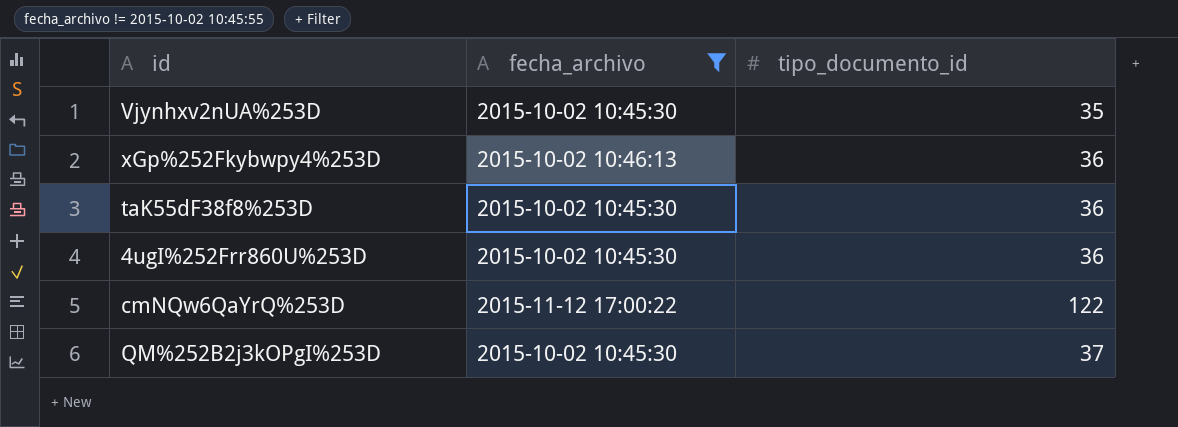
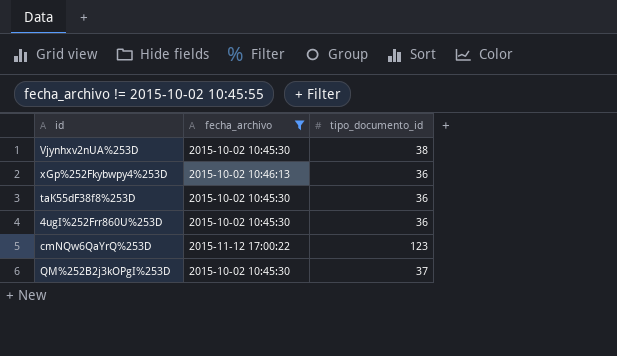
Vjynhxv2nUA%253D | tipo_documento_id: 35 -> 38
cmNQw6QaYrQ%253D | tipo_documento_id: 122 -> 123

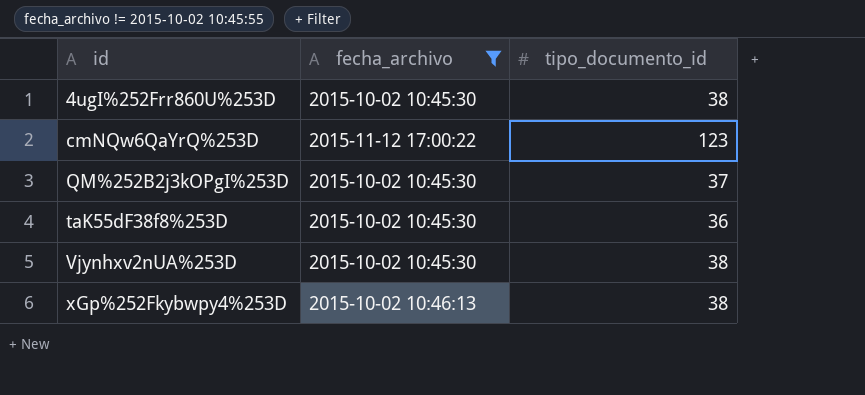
row order: none -> id ascending
4ugI%252Frr860U%253D | tipo_documento_id: 36 -> 38
xGp%252Fkybwpy4%253D | tipo_documento_id: 36 -> 38

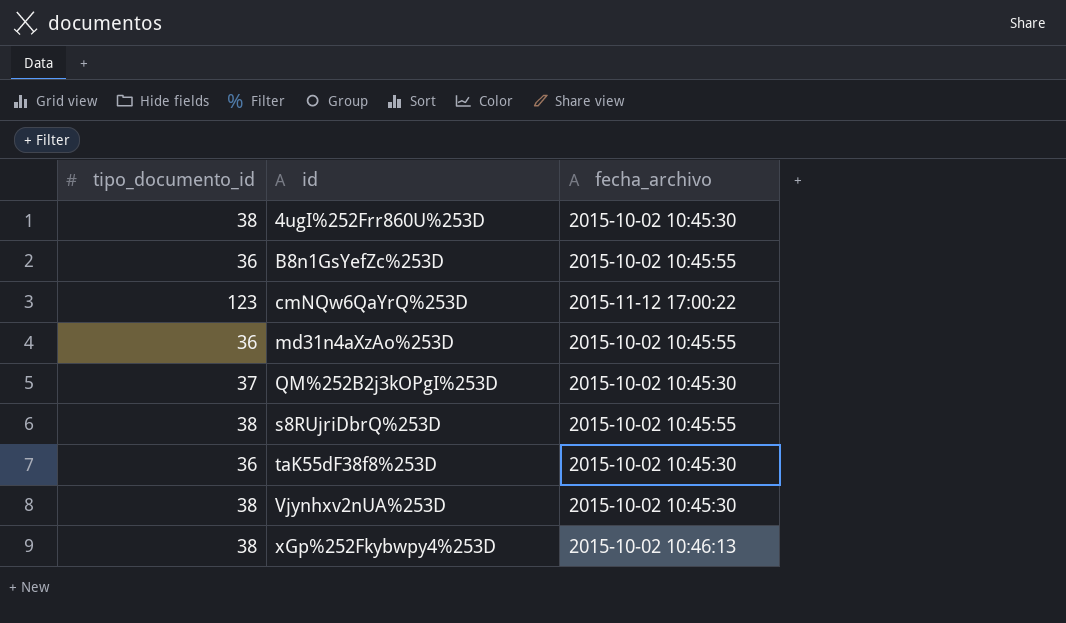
filter: fecha_archivo != 2015-10-02 10:45:55 -> none
column tipo_documento_id | position: 3 -> 1

